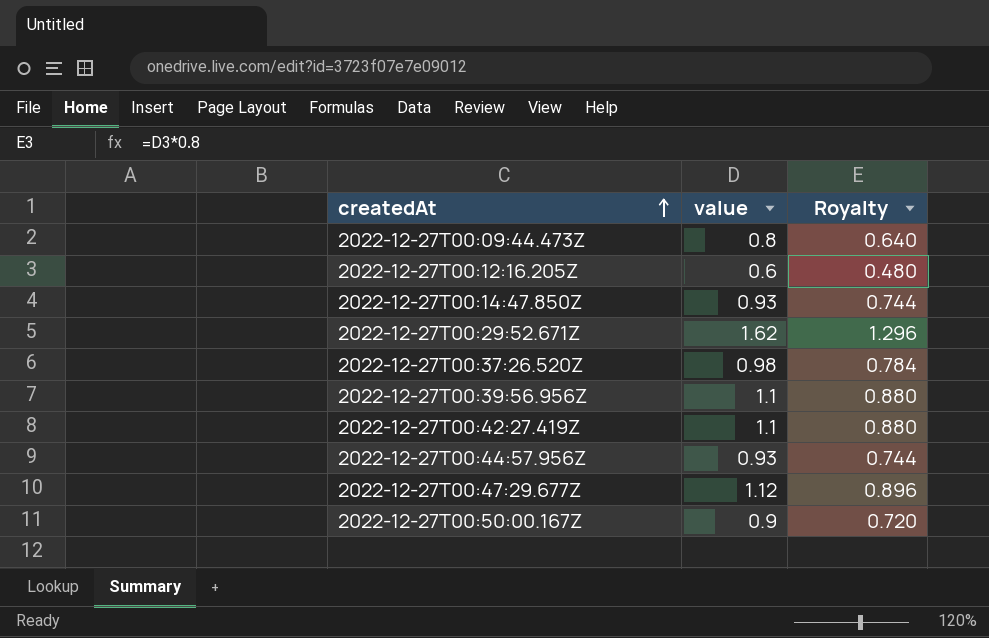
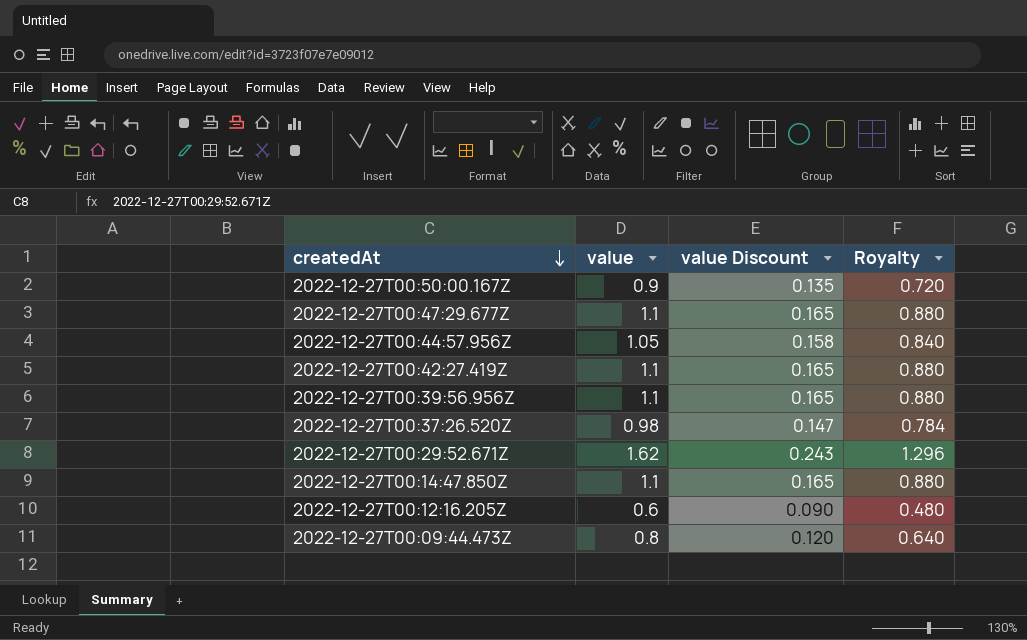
row order: createdAt ascending -> createdAt descending
column value Discount | formula: none -> [value] * 0.15
2022-12-27T00:47:29.677Z | value: 1.12 -> 1.1
2022-12-27T00:47:29.677Z | Royalty: 0.896 -> 0.880
2022-12-27T00:44:57.956Z | value: 0.93 -> 1.05
2022-12-27T00:44:57.956Z | Royalty: 0.744 -> 0.840
2022-12-27T00:14:47.850Z | value: 0.93 -> 1.1
2022-12-27T00:14:47.850Z | Royalty: 0.744 -> 0.880

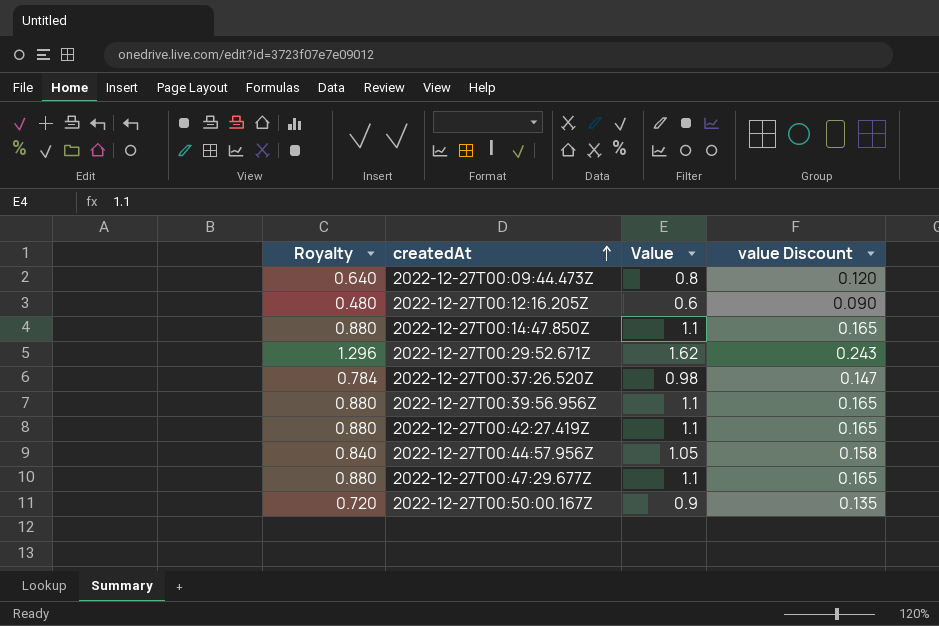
row order: createdAt descending -> createdAt ascending
column Royalty | position: 4 -> 1
column name: value -> Value

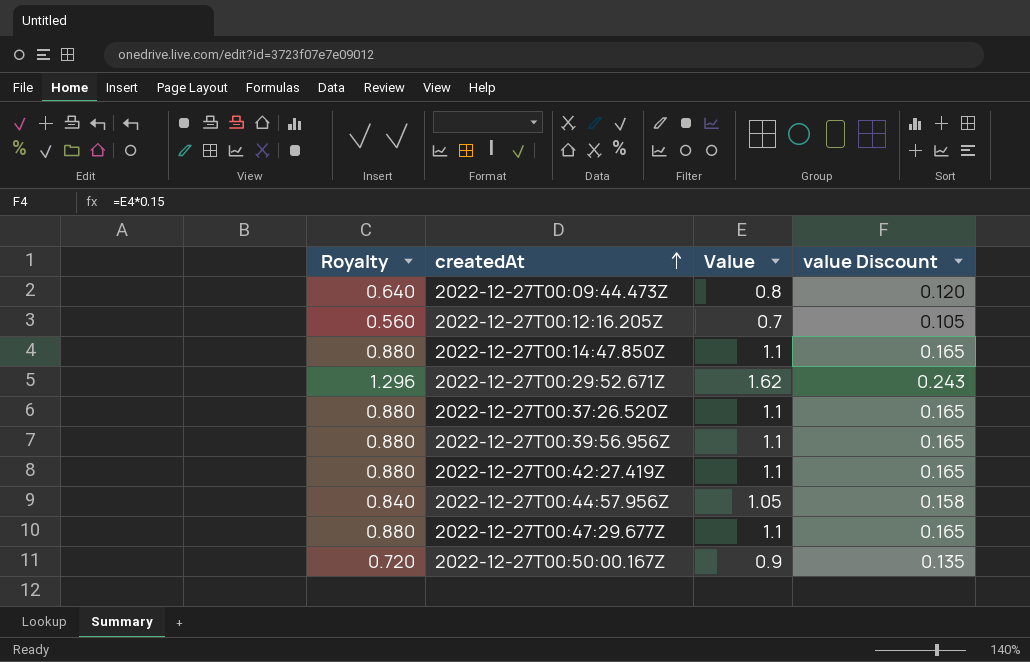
2022-12-27T00:12:16.205Z | Royalty: 0.480 -> 0.560
2022-12-27T00:12:16.205Z | Value: 0.6 -> 0.7
2022-12-27T00:12:16.205Z | value Discount: 0.090 -> 0.105
2022-12-27T00:37:26.520Z | Royalty: 0.784 -> 0.880
2022-12-27T00:37:26.520Z | Value: 0.98 -> 1.1
2022-12-27T00:37:26.520Z | value Discount: 0.147 -> 0.165

